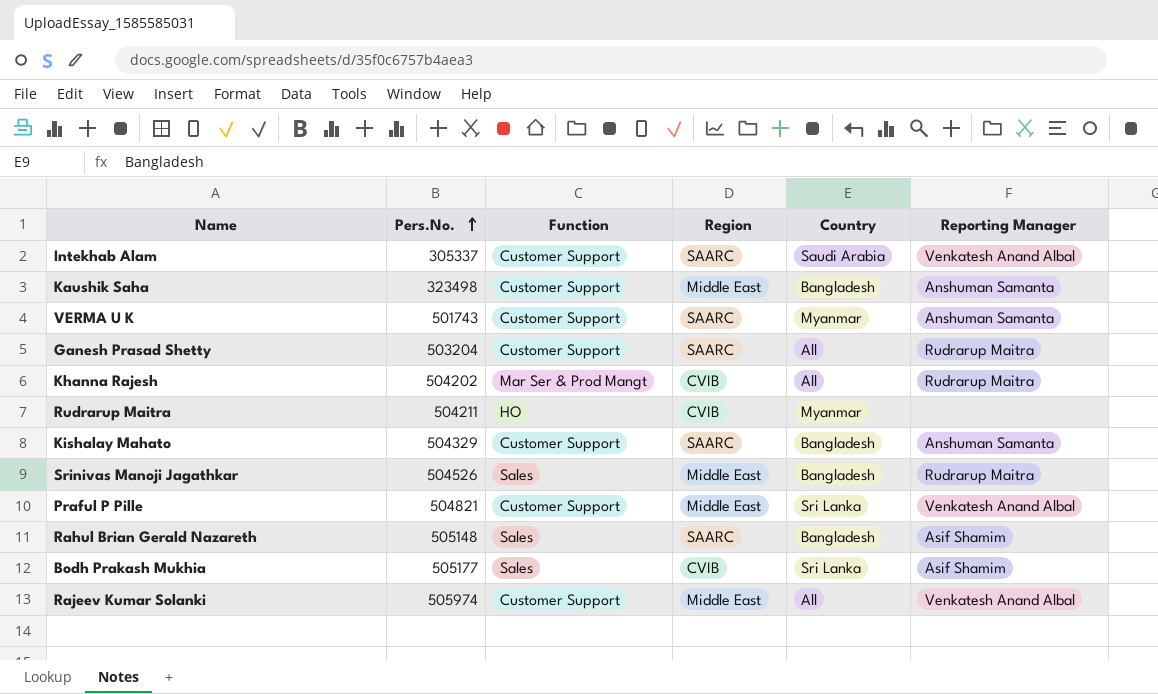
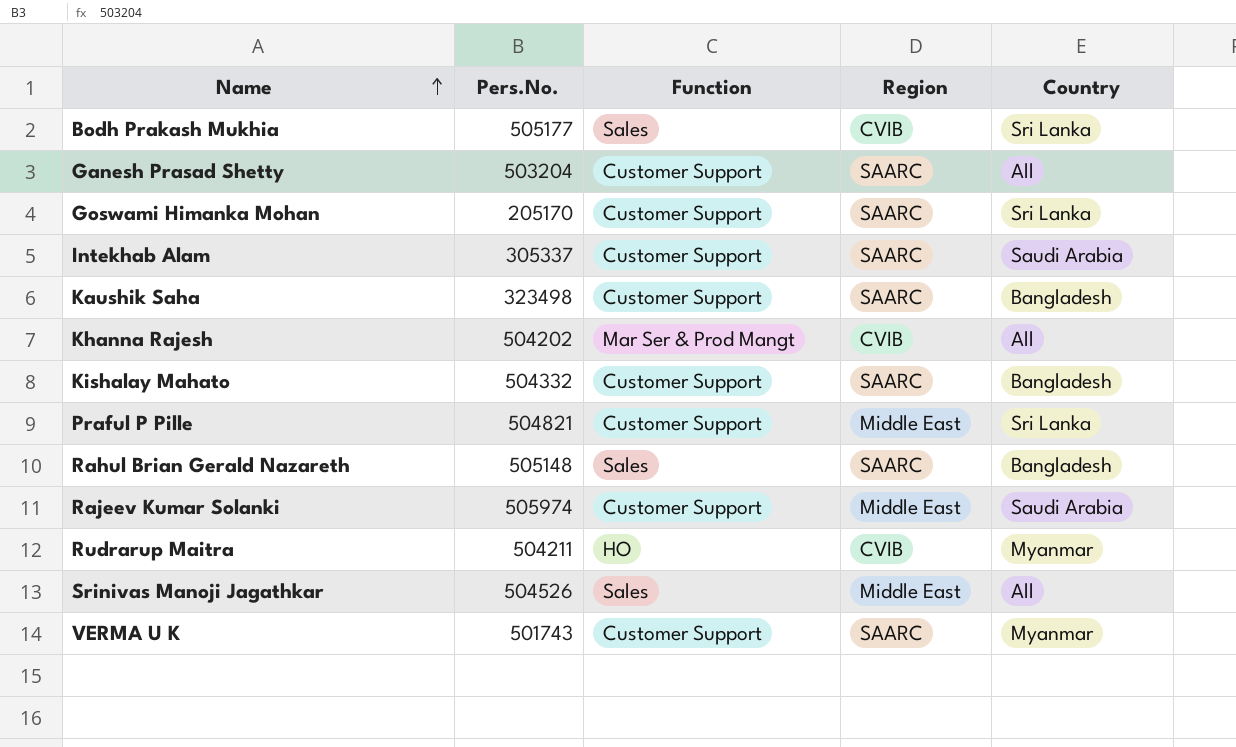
row order: Pers.No. ascending -> Name ascending
column Reporting Manager | position: 6 -> none
row Goswami Himanka Mohan: none -> 205170 | Customer Support | SAARC | Sri Lanka
Kaushik Saha | Region: Middle East -> SAARC
Kishalay Mahato | Pers.No.: 504329 -> 504332
Rajeev Kumar Solanki | Country: All -> Saudi Arabia
Srinivas Manoji Jagathkar | Country: Bangladesh -> All

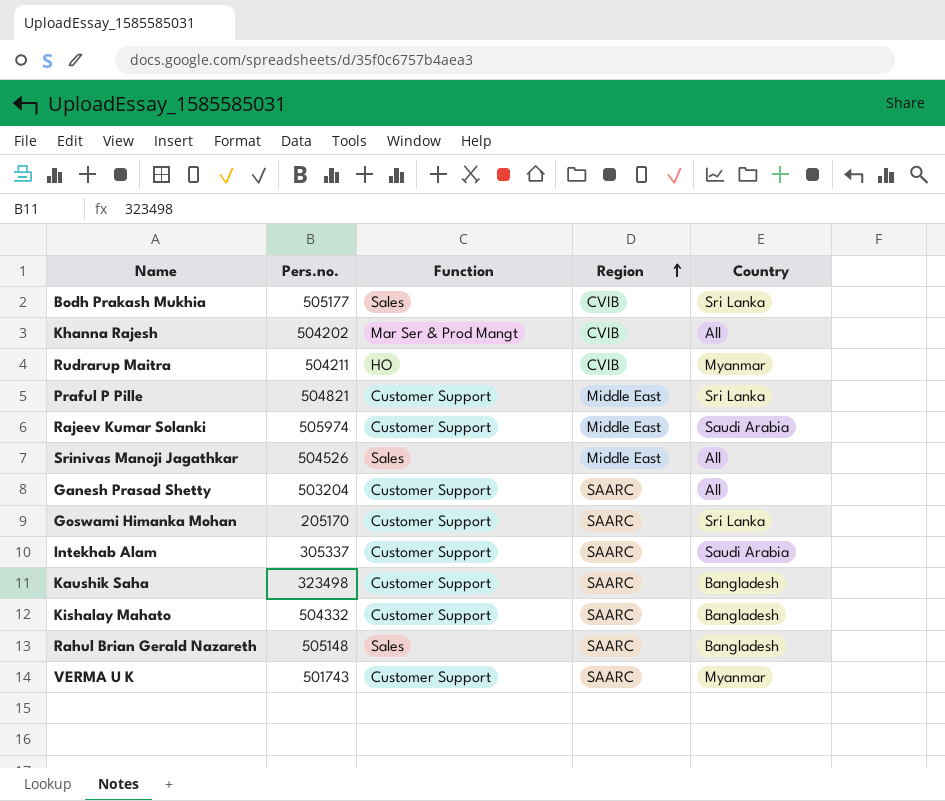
row order: Name ascending -> Region ascending
column name: Pers.No. -> Pers.no.

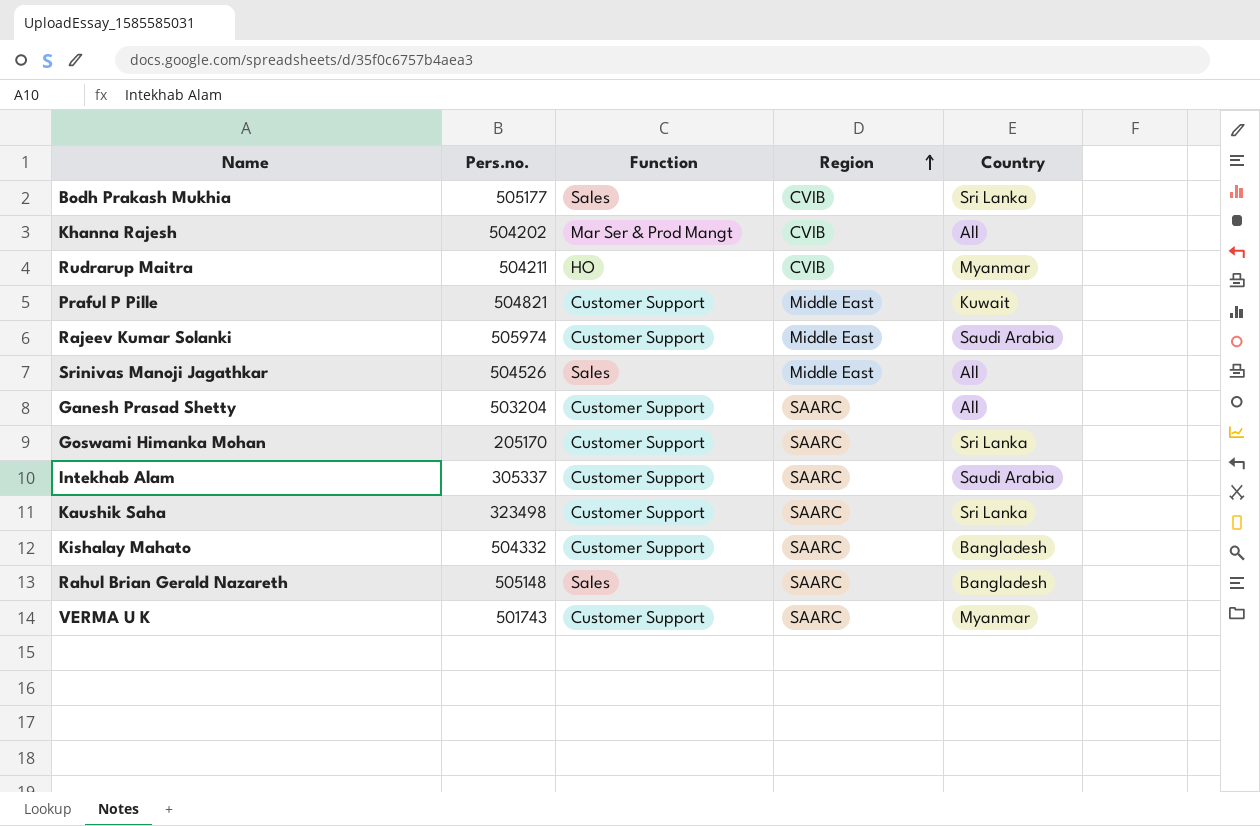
Praful P Pille | Country: Sri Lanka -> Kuwait
Kaushik Saha | Country: Bangladesh -> Sri Lanka

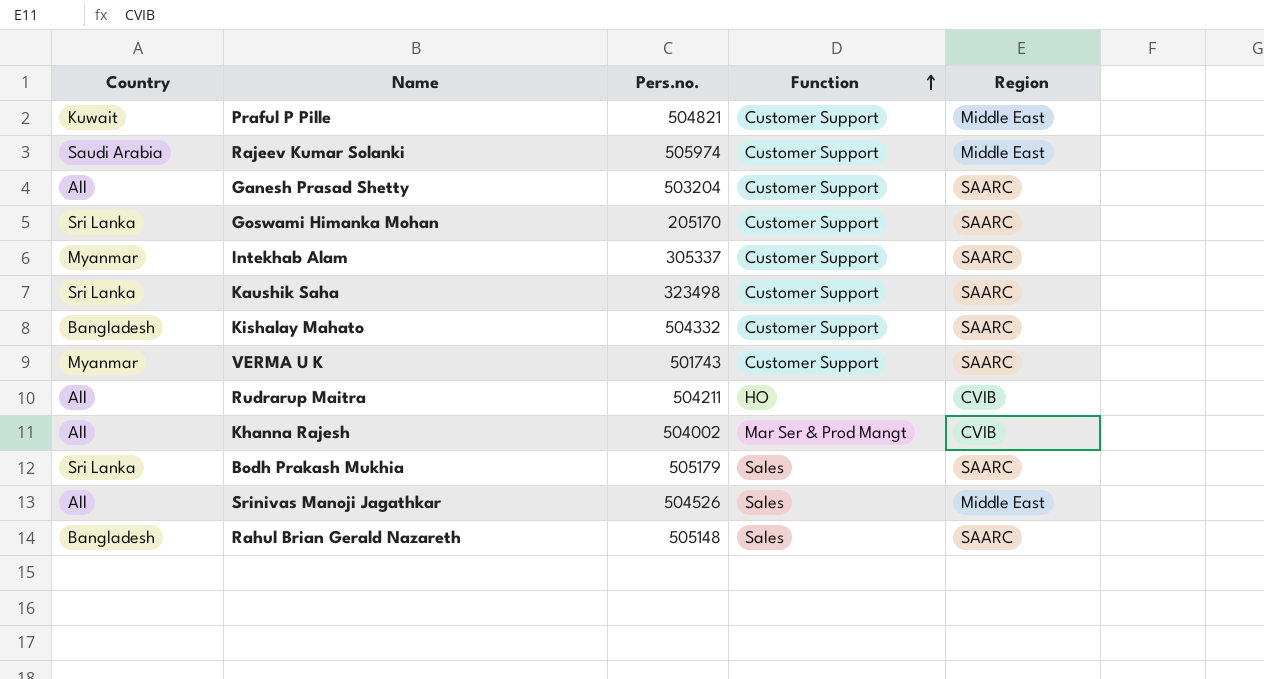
row order: Region ascending -> Function ascending
column Country | position: 5 -> 1
Intekhab Alam | Country: Saudi Arabia -> Myanmar
Rudrarup Maitra | Country: Myanmar -> All
Khanna Rajesh | Pers.no.: 504202 -> 504002
Bodh Prakash Mukhia | Pers.no.: 505177 -> 505179
Bodh Prakash Mukhia | Region: CVIB -> SAARC

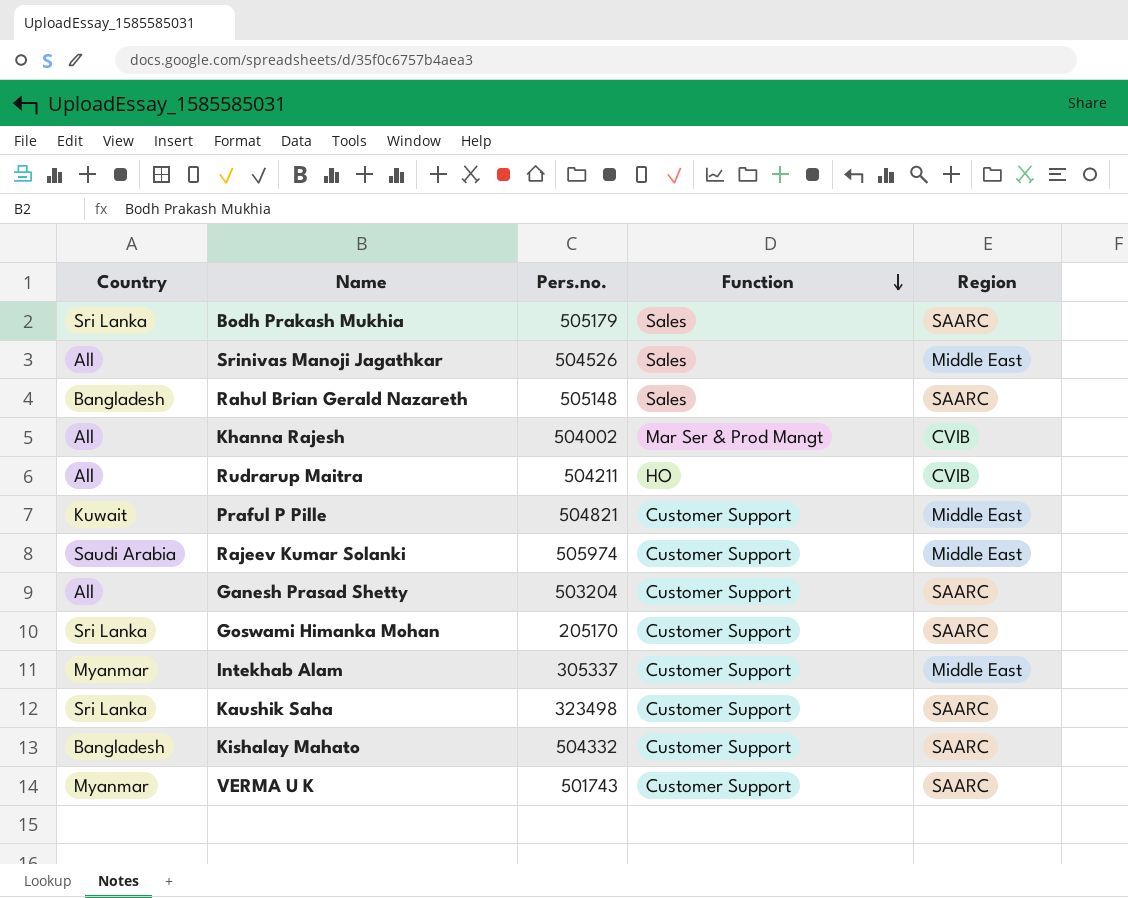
row order: Function ascending -> Function descending
Intekhab Alam | Region: SAARC -> Middle East

